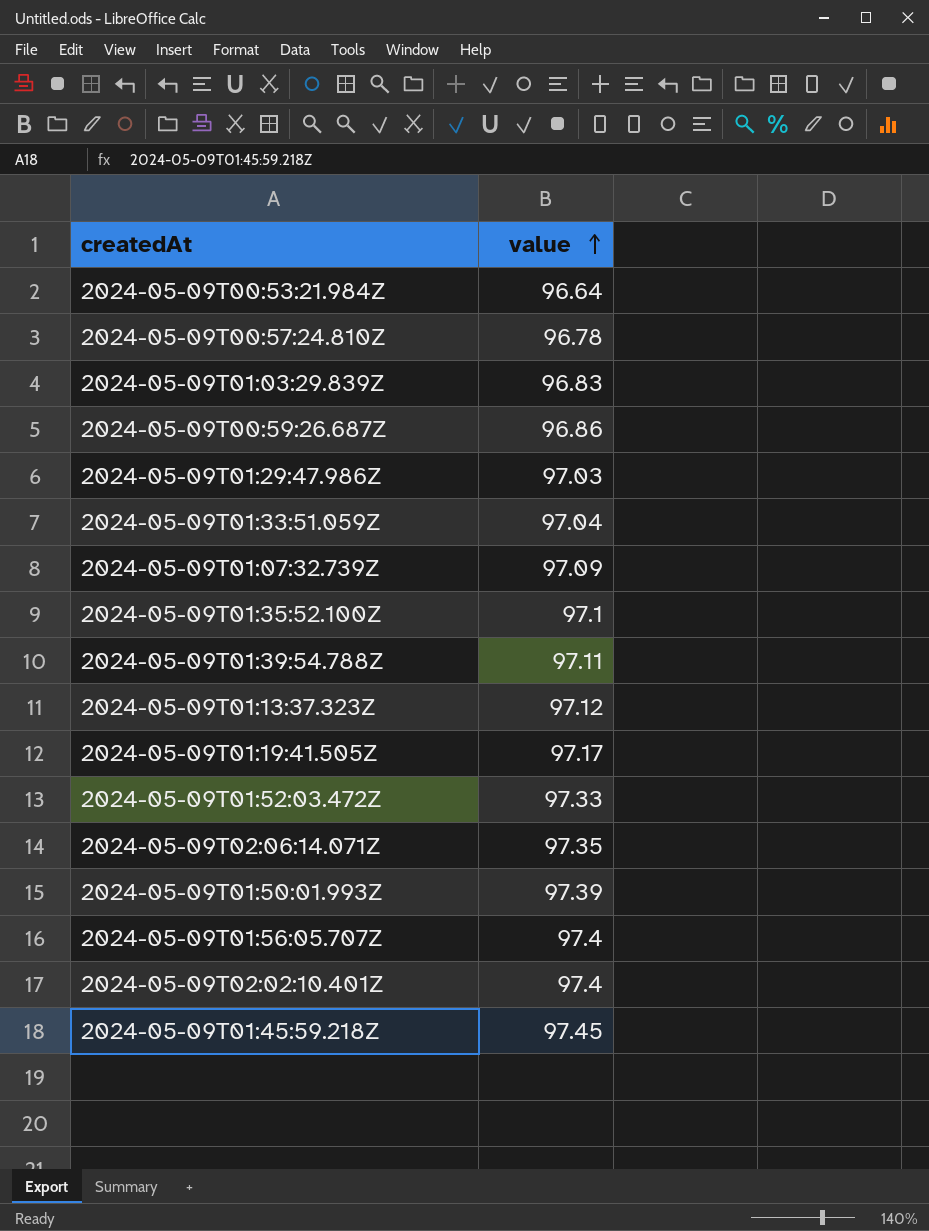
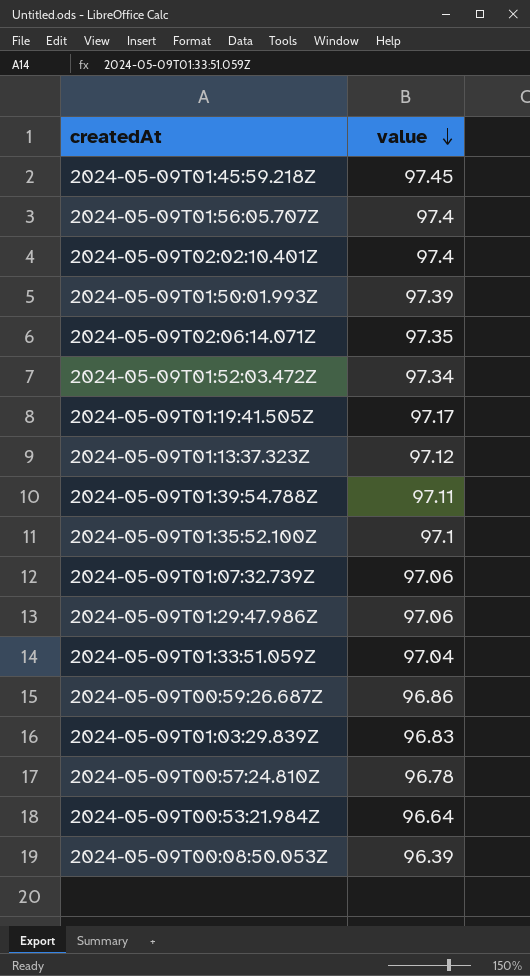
row order: value ascending -> value descending
2024-05-09T01:52:03.472Z | value: 97.33 -> 97.34
2024-05-09T01:07:32.739Z | value: 97.09 -> 97.06
2024-05-09T01:29:47.986Z | value: 97.03 -> 97.06
row 2024-05-09T00:08:50.053Z: none -> 96.39

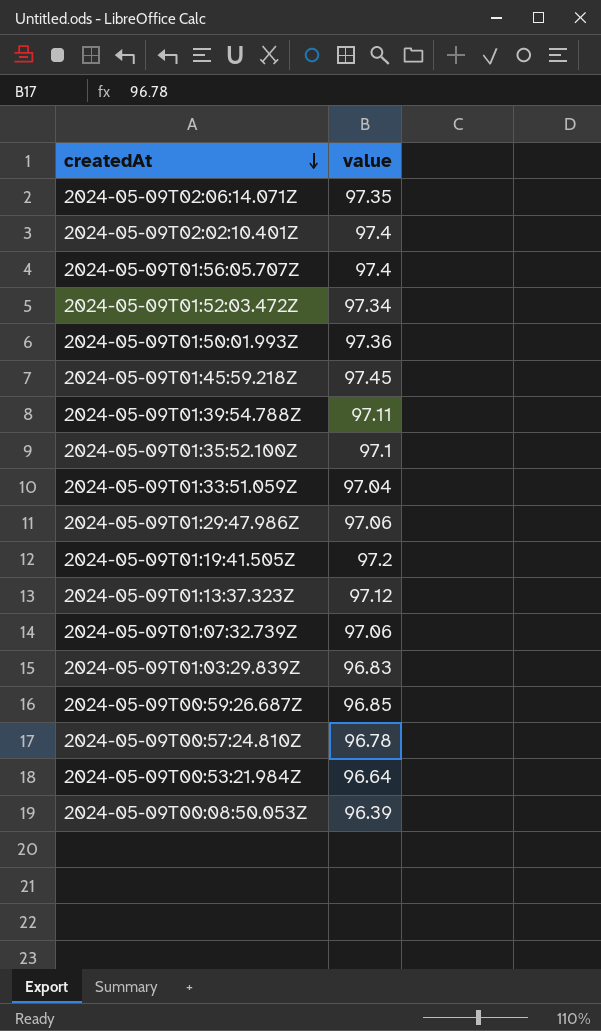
row order: value descending -> createdAt descending
2024-05-09T01:50:01.993Z | value: 97.39 -> 97.36
2024-05-09T01:19:41.505Z | value: 97.17 -> 97.2
2024-05-09T00:59:26.687Z | value: 96.86 -> 96.85

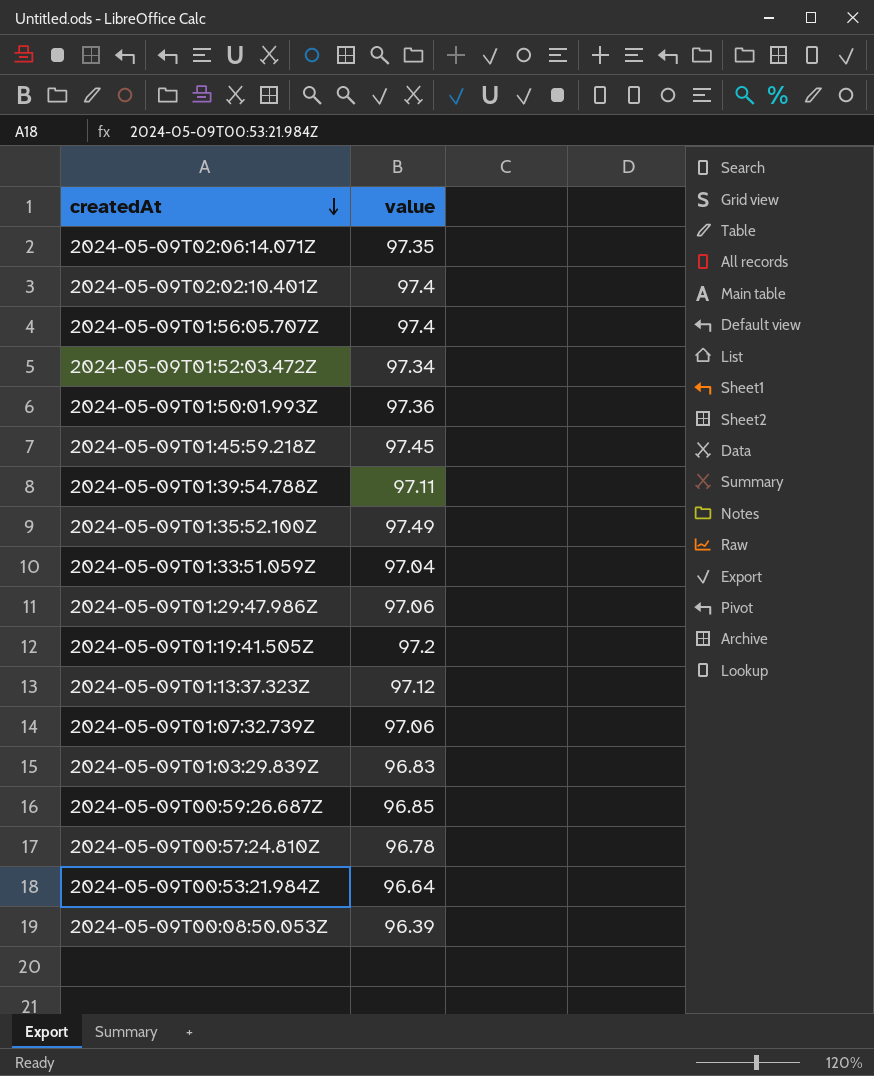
2024-05-09T01:35:52.100Z | value: 97.1 -> 97.49

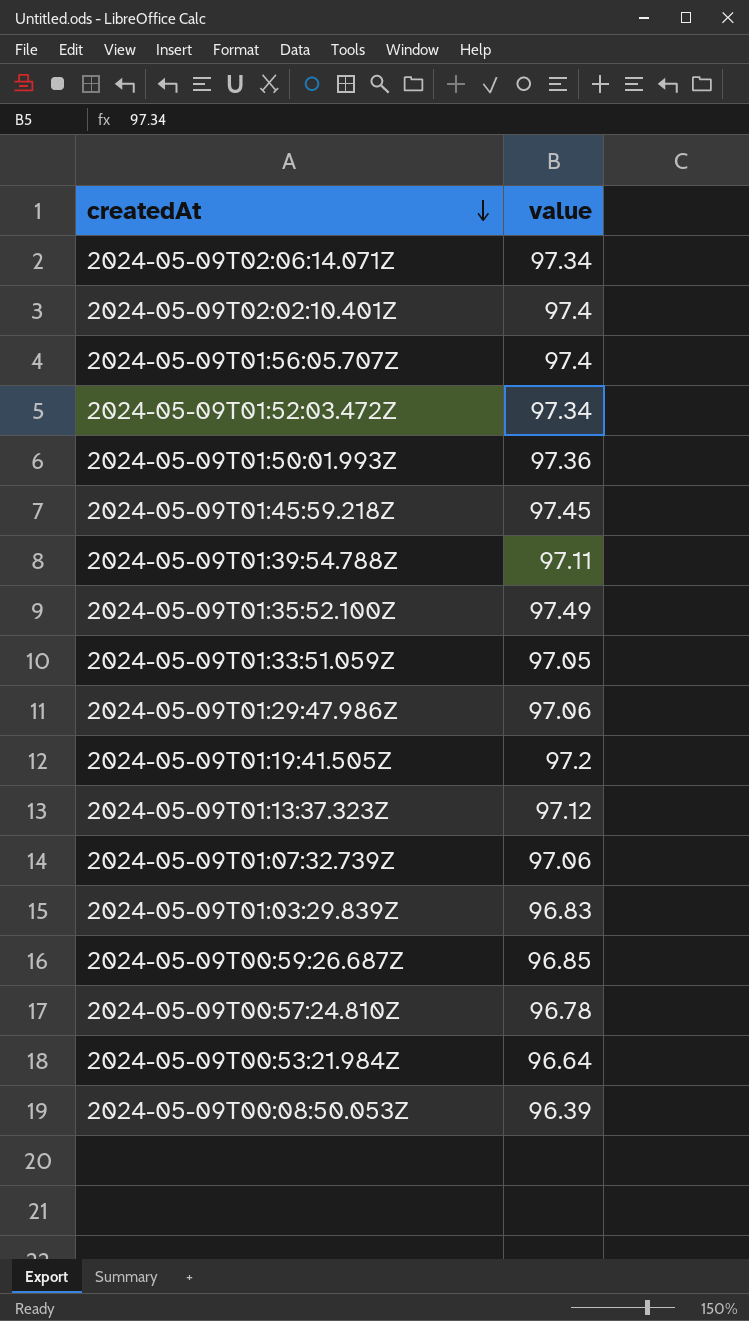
2024-05-09T02:06:14.071Z | value: 97.35 -> 97.34
2024-05-09T01:33:51.059Z | value: 97.04 -> 97.05

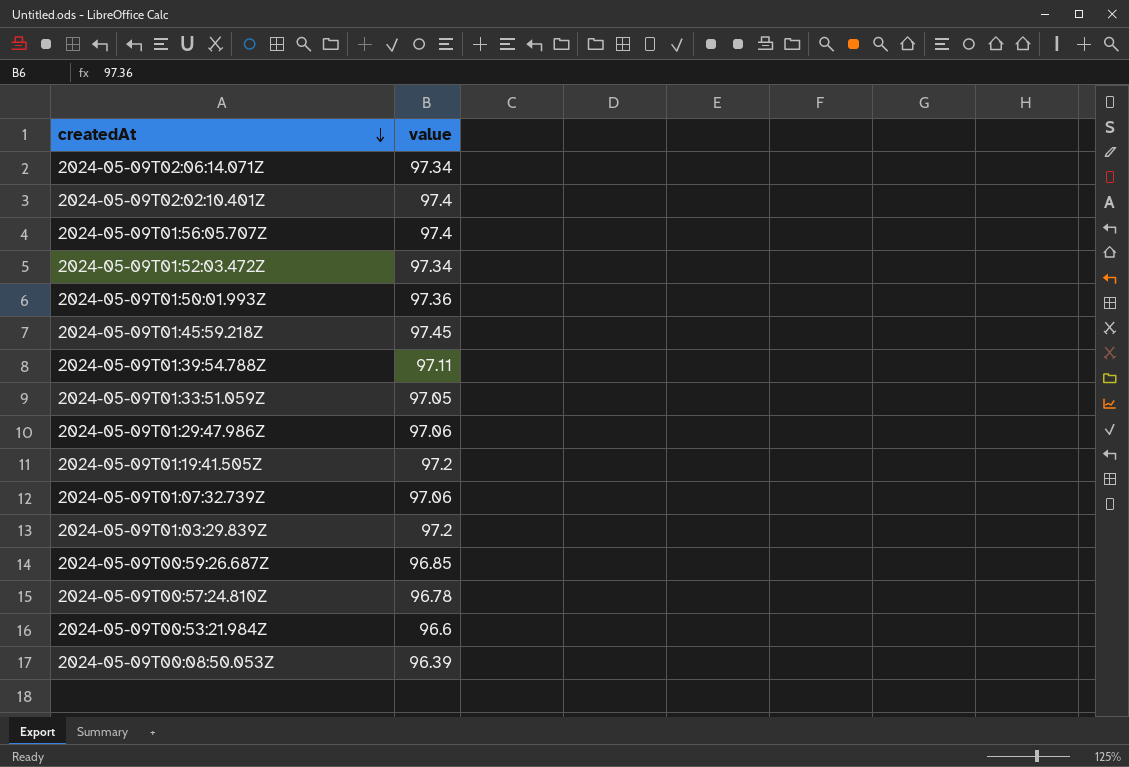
row 2024-05-09T01:35:52.100Z: 97.49 -> none
row 2024-05-09T01:13:37.323Z: 97.12 -> none
2024-05-09T01:03:29.839Z | value: 96.83 -> 97.2
2024-05-09T00:53:21.984Z | value: 96.64 -> 96.6

